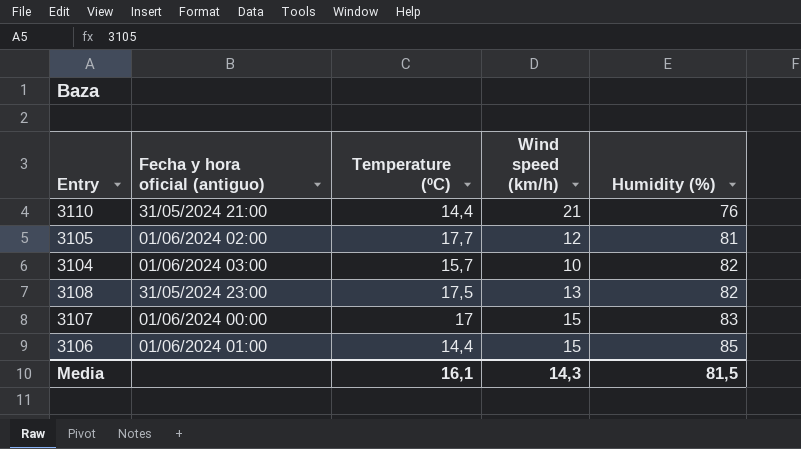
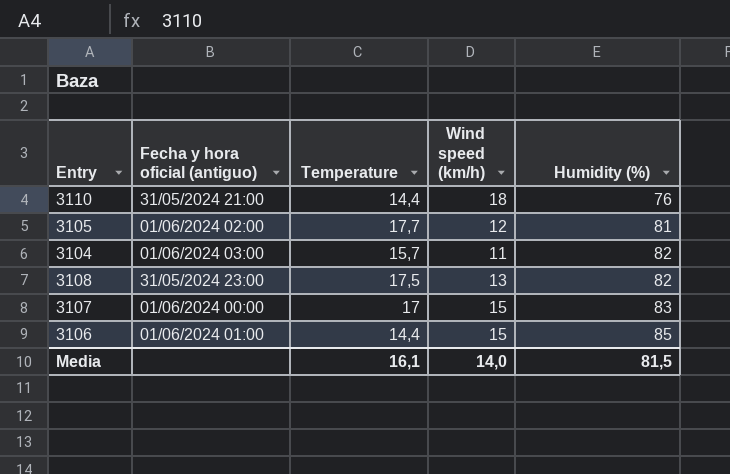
column name: Temperature (ºC) -> Temperature
3110 | Wind speed (km/h): 21 -> 18
3104 | Wind speed (km/h): 10 -> 11
Media | Wind speed (km/h): 14,3 -> 14,0

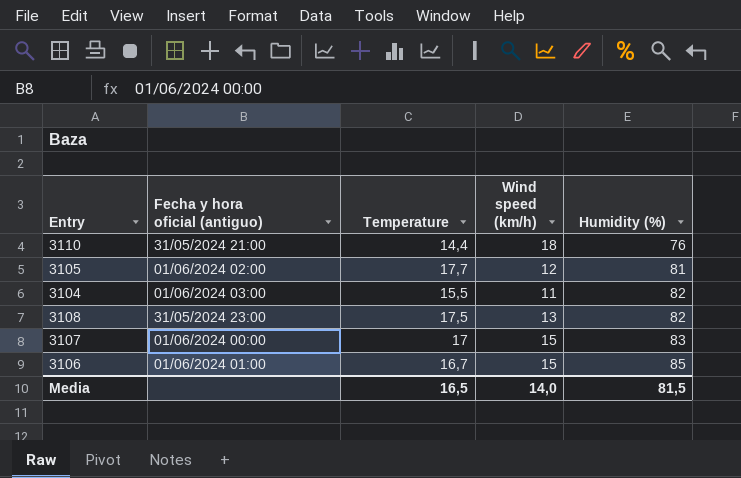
3104 | Temperature: 15,7 -> 15,5
3106 | Temperature: 14,4 -> 16,7
Media | Temperature: 16,1 -> 16,5

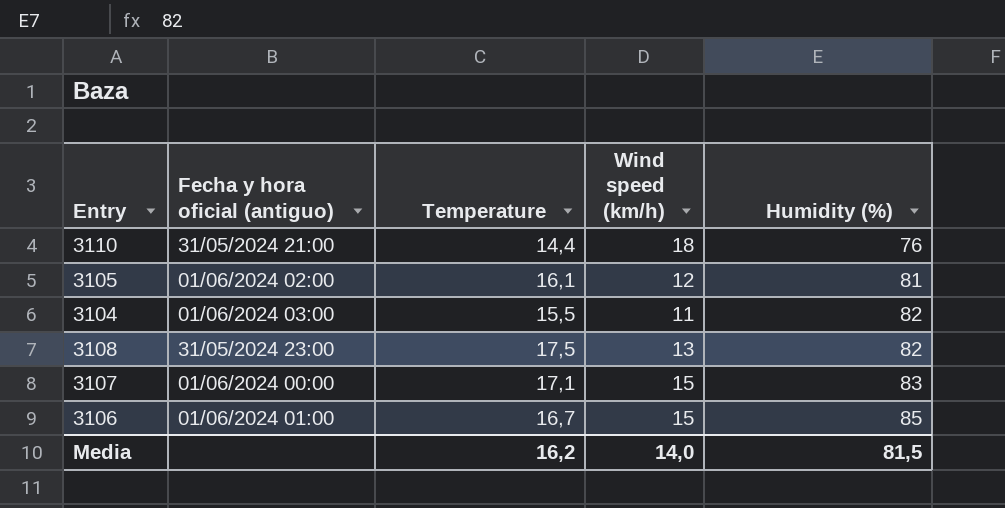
3105 | Temperature: 17,7 -> 16,1
3107 | Temperature: 17 -> 17,1
Media | Temperature: 16,5 -> 16,2

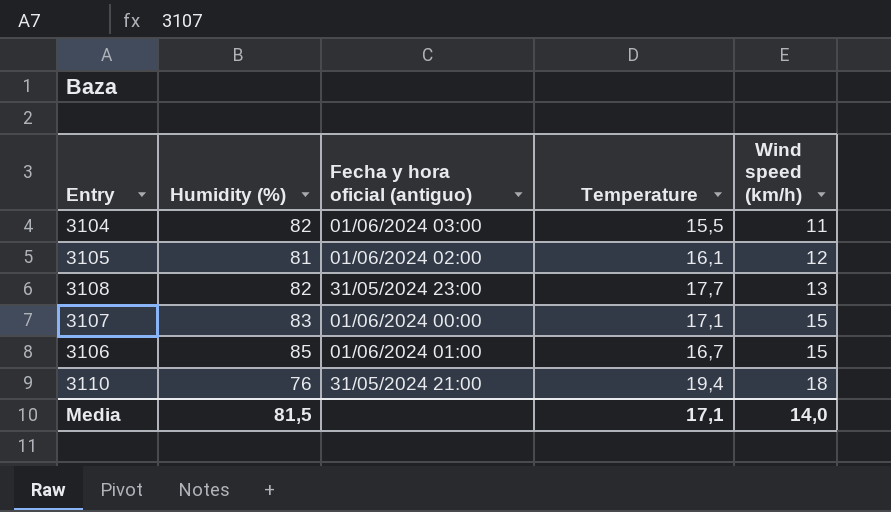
row order: Humidity (%) ascending -> Wind speed (km/h) ascending
column Humidity (%) | position: 5 -> 2
3108 | Temperature: 17,5 -> 17,7
3110 | Temperature: 14,4 -> 19,4
Media | Temperature: 16,2 -> 17,1

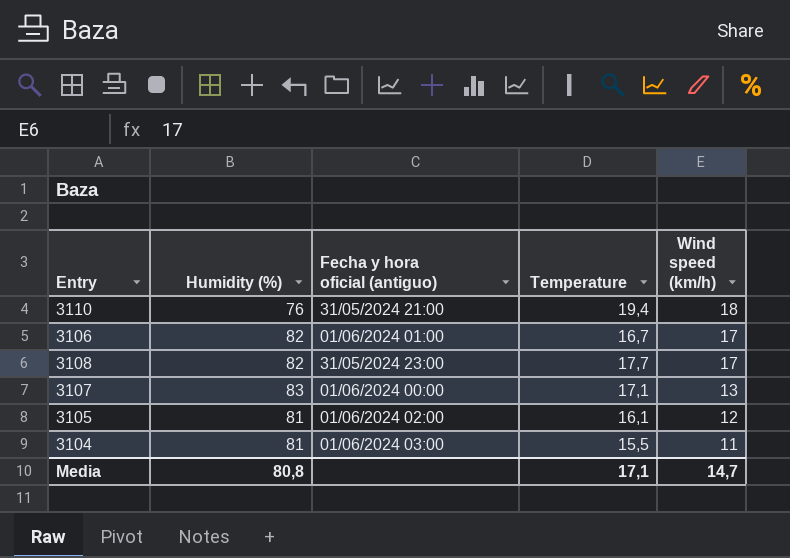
row order: Wind speed (km/h) ascending -> Wind speed (km/h) descending
3106 | Humidity (%): 85 -> 82
3106 | Wind speed (km/h): 15 -> 17
3108 | Wind speed (km/h): 13 -> 17
3107 | Wind speed (km/h): 15 -> 13
3104 | Humidity (%): 82 -> 81
Media | Humidity (%): 81,5 -> 80,8
Media | Wind speed (km/h): 14,0 -> 14,7

